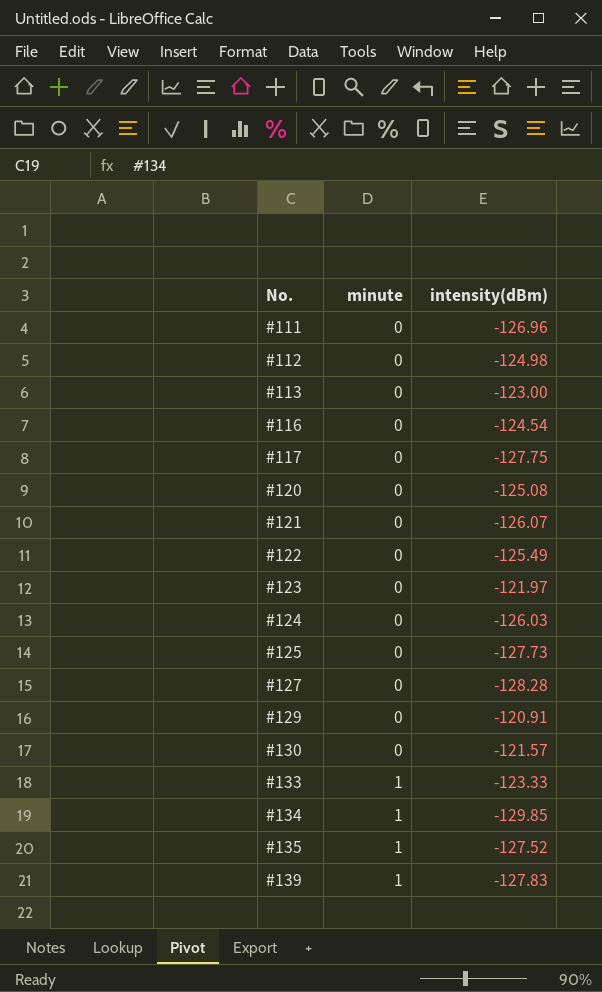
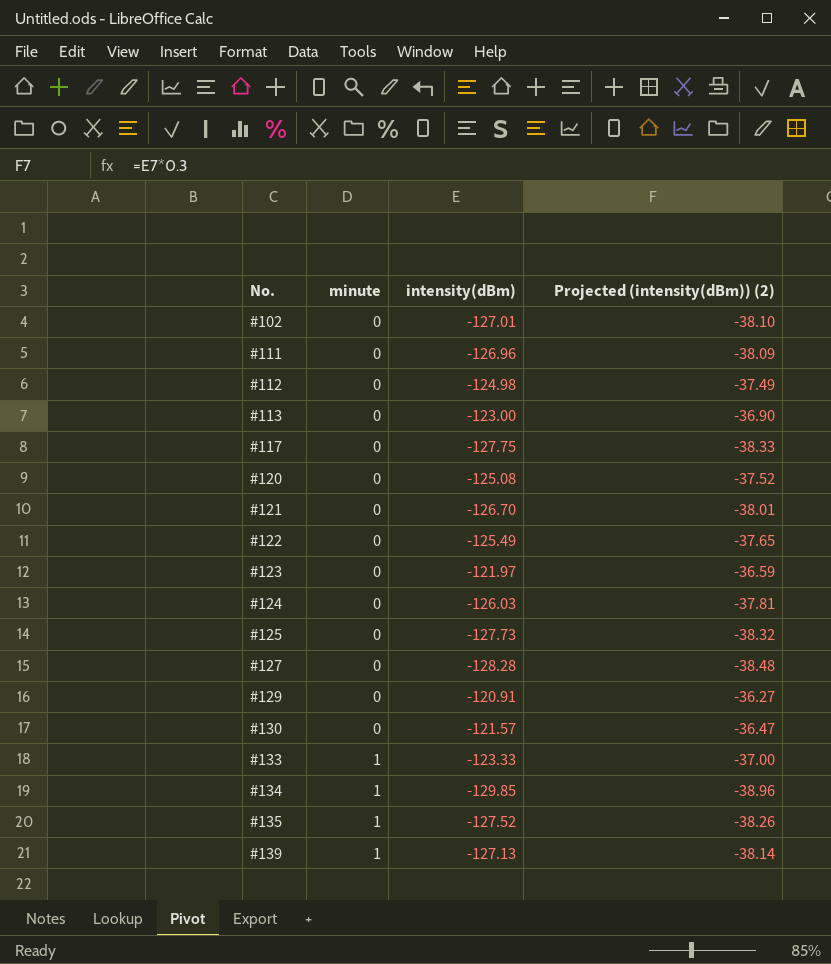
column Projected (intensity(dBm)) (2) | formula: none -> [intensity(dBm)] * 0.3
row #116: 0 | -124.54 -> none
row #102: none -> 0 | -127.01 | -38.10
#121 | intensity(dBm): -126.07 -> -126.70
#139 | intensity(dBm): -127.83 -> -127.13

